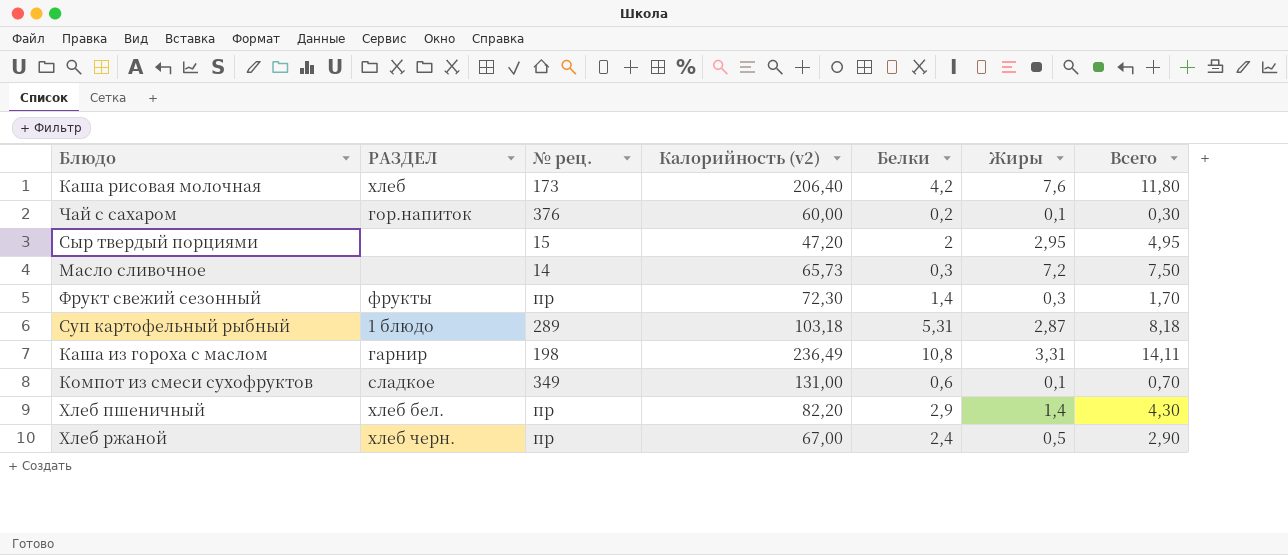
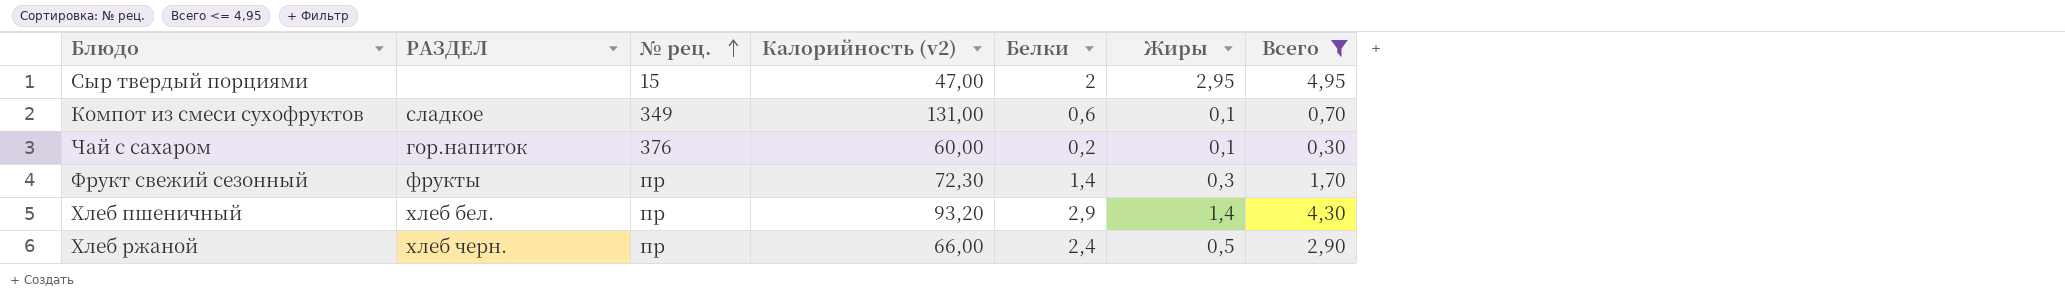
filter: none -> Всего <= 4,95
row order: none -> № рец. ascending
Сыр твердый порциями | Калорийность (v2): 47,20 -> 47,00
Хлеб пшеничный | Калорийность (v2): 82,20 -> 93,20
Хлеб ржаной | Калорийность (v2): 67,00 -> 66,00

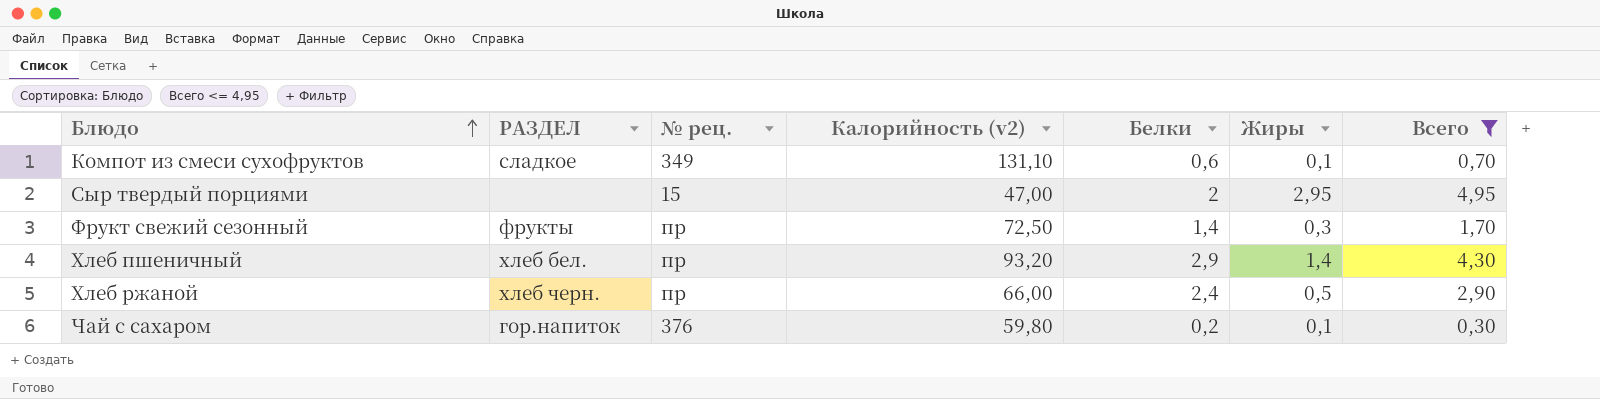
row order: № рец. ascending -> Блюдо ascending
Компот из смеси сухофруктов | Калорийность (v2): 131,00 -> 131,10
Фрукт свежий сезонный | Калорийность (v2): 72,30 -> 72,50
Чай с сахаром | Калорийность (v2): 60,00 -> 59,80

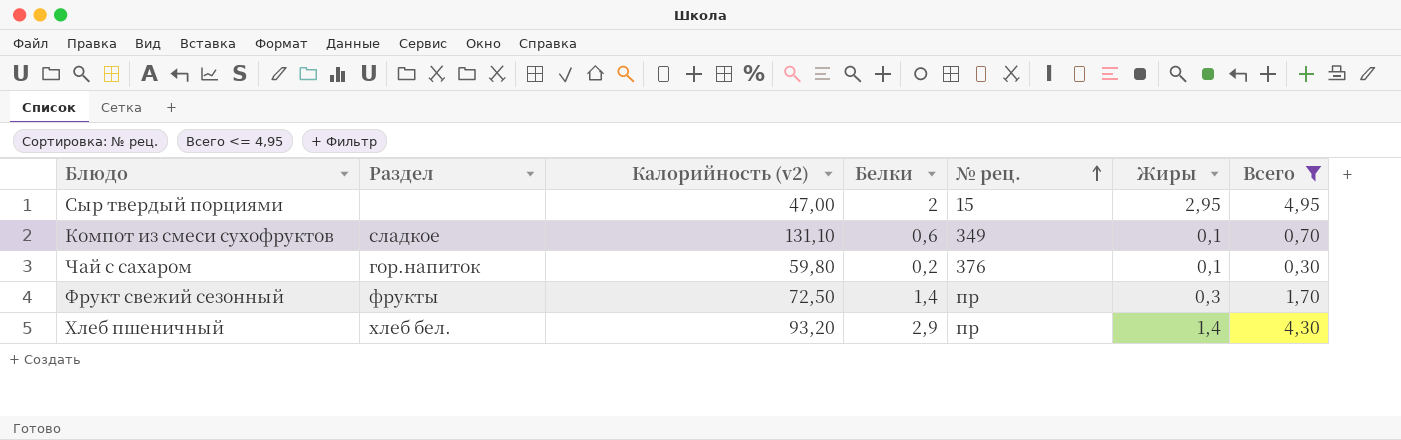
row order: Блюдо ascending -> № рец. ascending
column name: РАЗДЕЛ -> Раздел
column № рец. | position: 3 -> 5
row Хлеб ржаной: хлеб черн. | пр | 66,00 | 2,4 | 0,5 | 2,90 -> none

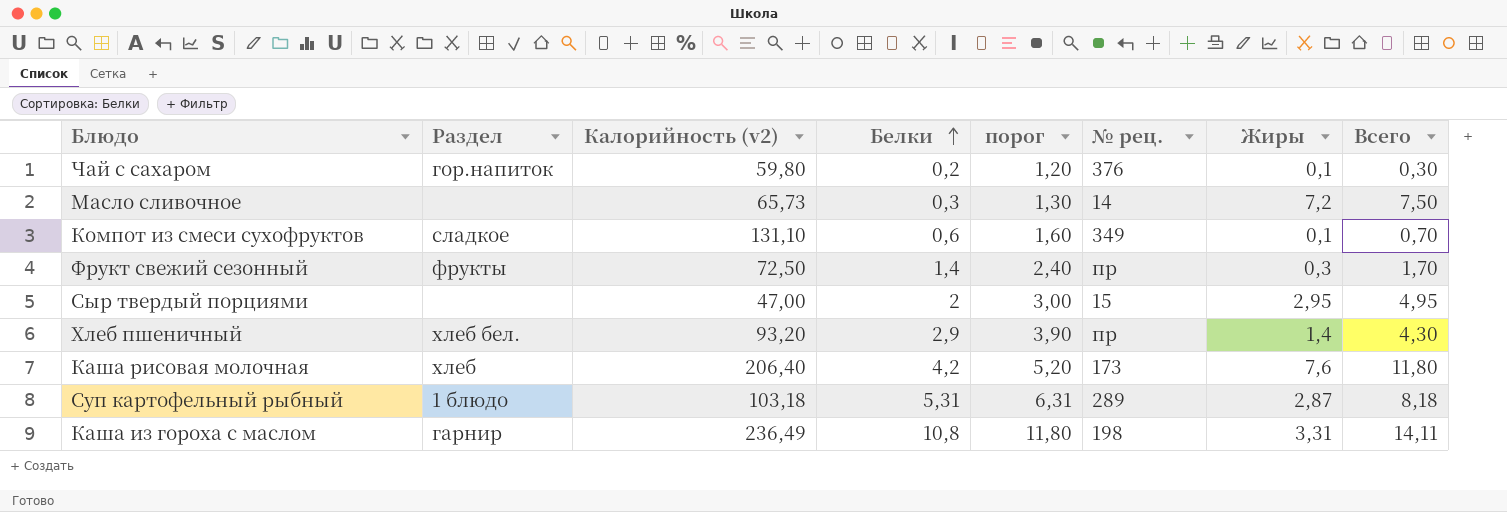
filter: Всего <= 4,95 -> none
row order: № рец. ascending -> Белки ascending
column порог | formula: none -> [Белки] + 1

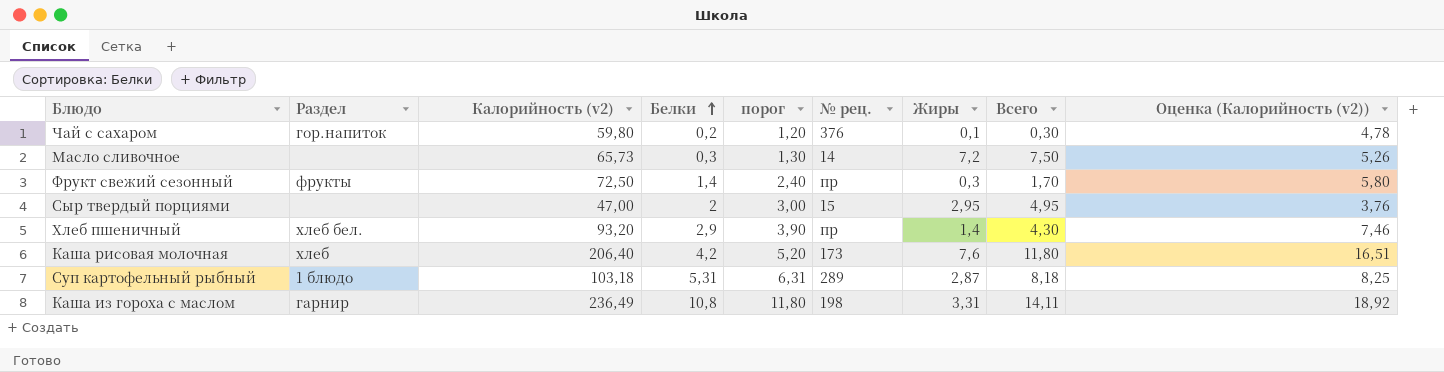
column Оценка (Калорийность (v2)) | formula: none -> [Калорийность (v2)] * 0,08
row Компот из смеси сухофруктов: сладкое | 131,10 | 0,6 | 1,60 | 349 | 0,1 | 0,70 -> none

